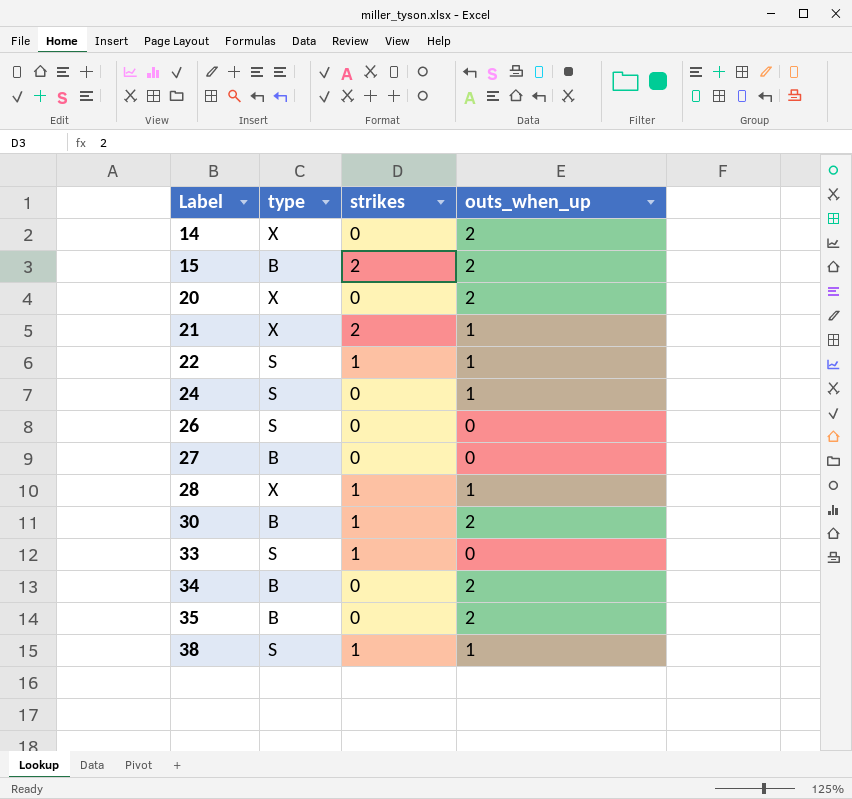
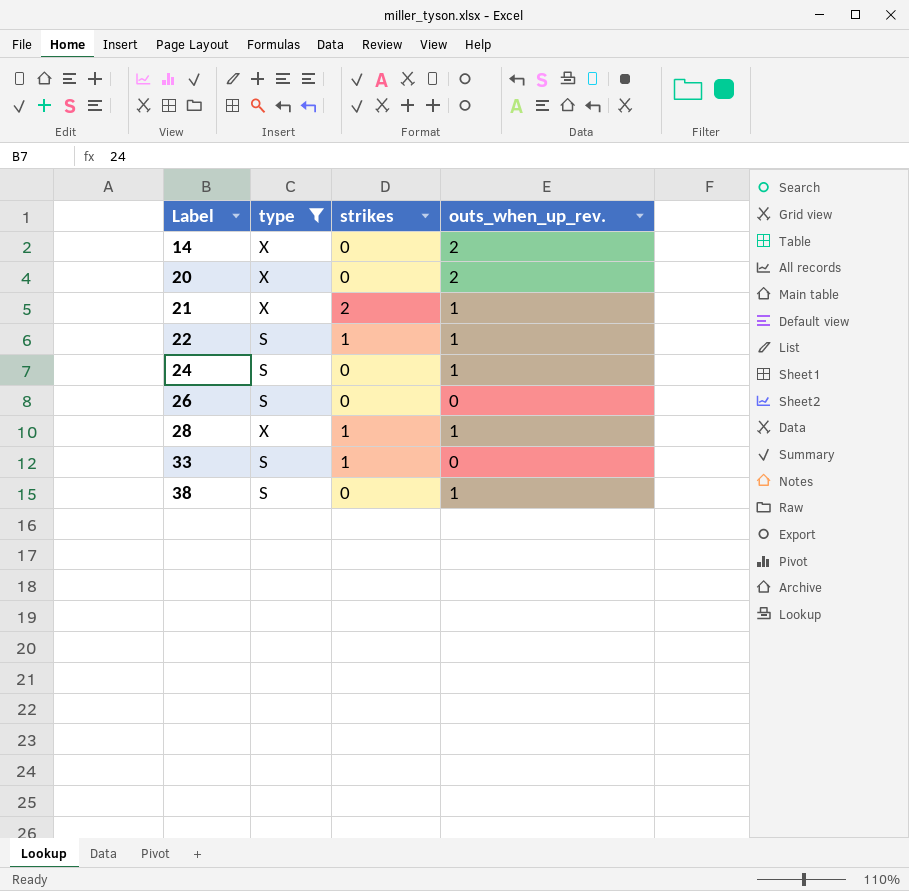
filter: none -> type != B
column name: outs_when_up -> outs_when_up_rev.
38 | strikes: 1 -> 0

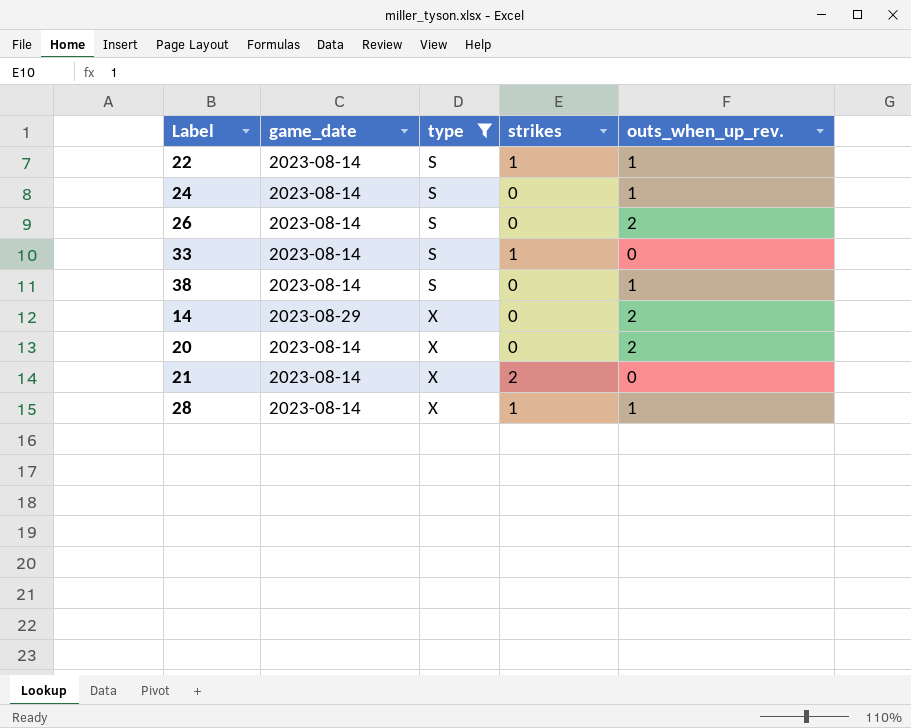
row order: Label ascending -> type ascending
column game_date | position: none -> 2
26 | outs_when_up_rev.: 0 -> 2
21 | outs_when_up_rev.: 1 -> 0

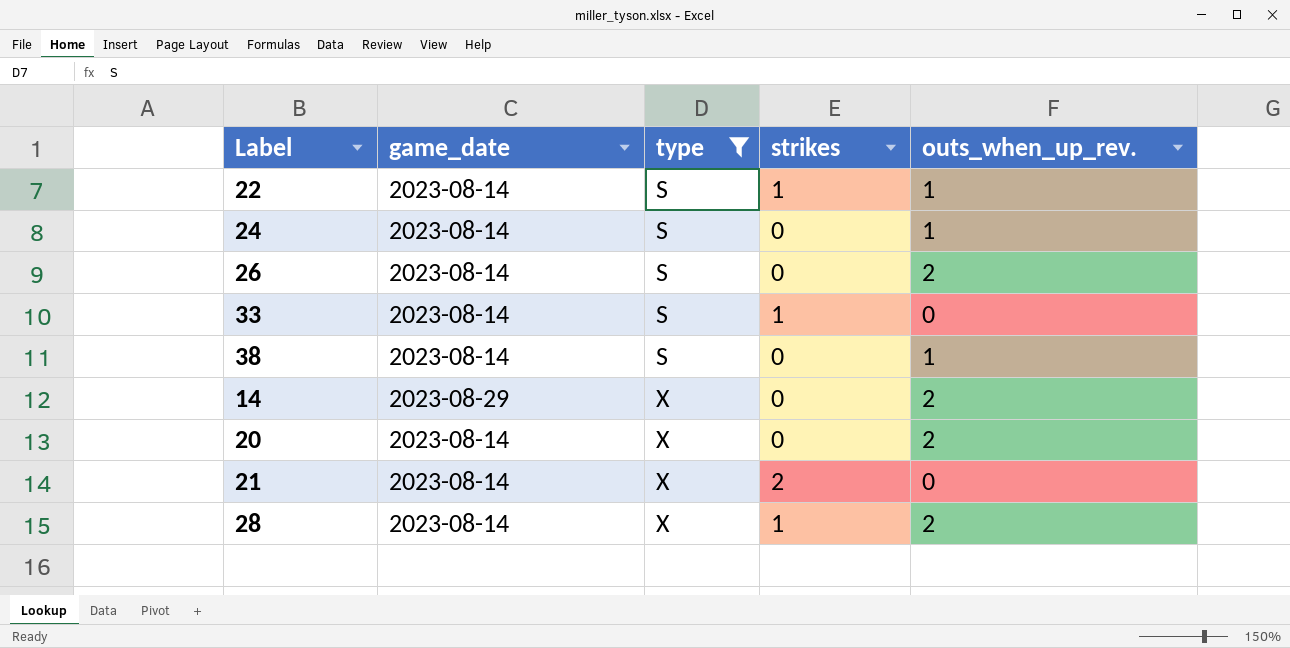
28 | outs_when_up_rev.: 1 -> 2

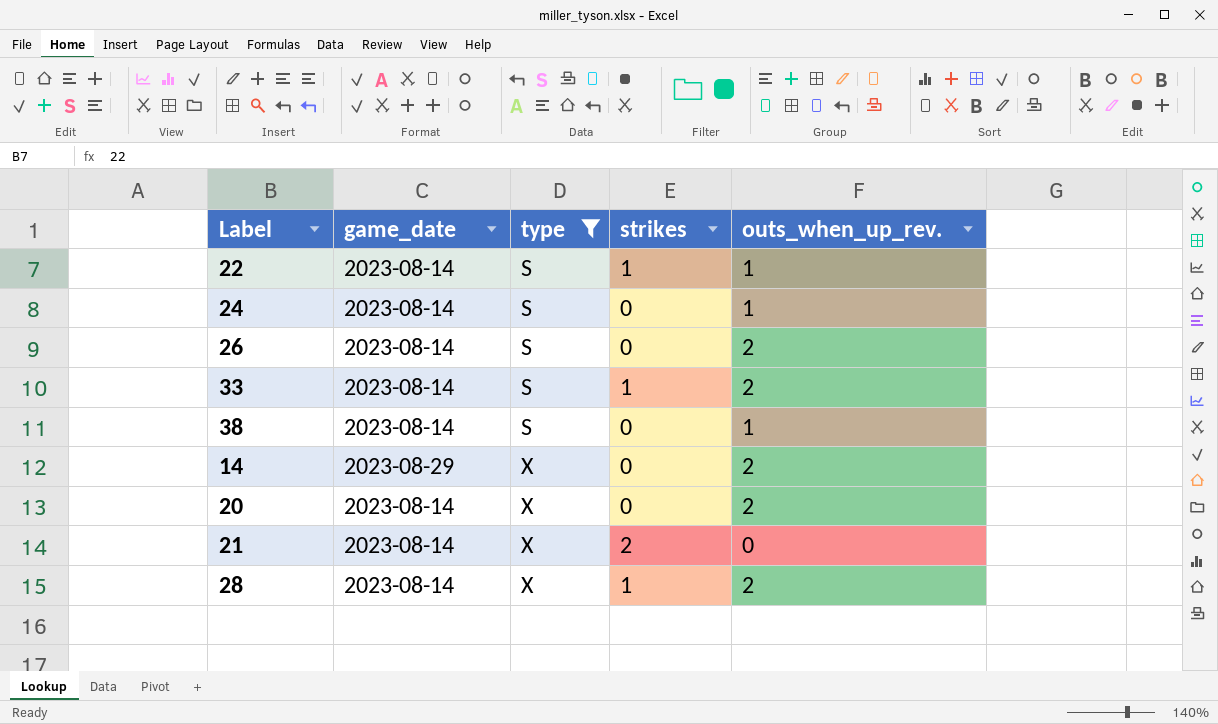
33 | outs_when_up_rev.: 0 -> 2

